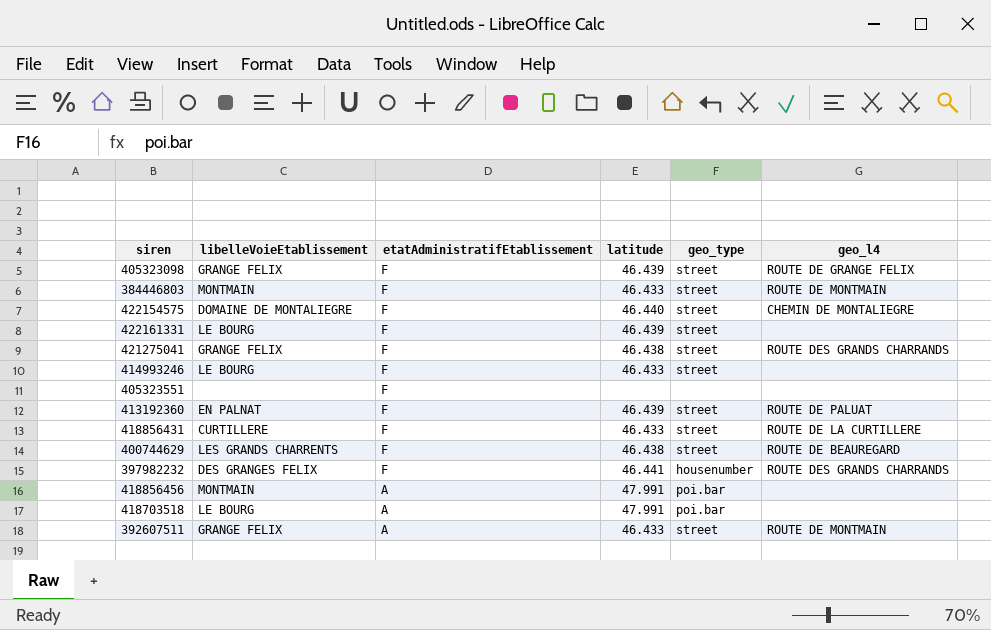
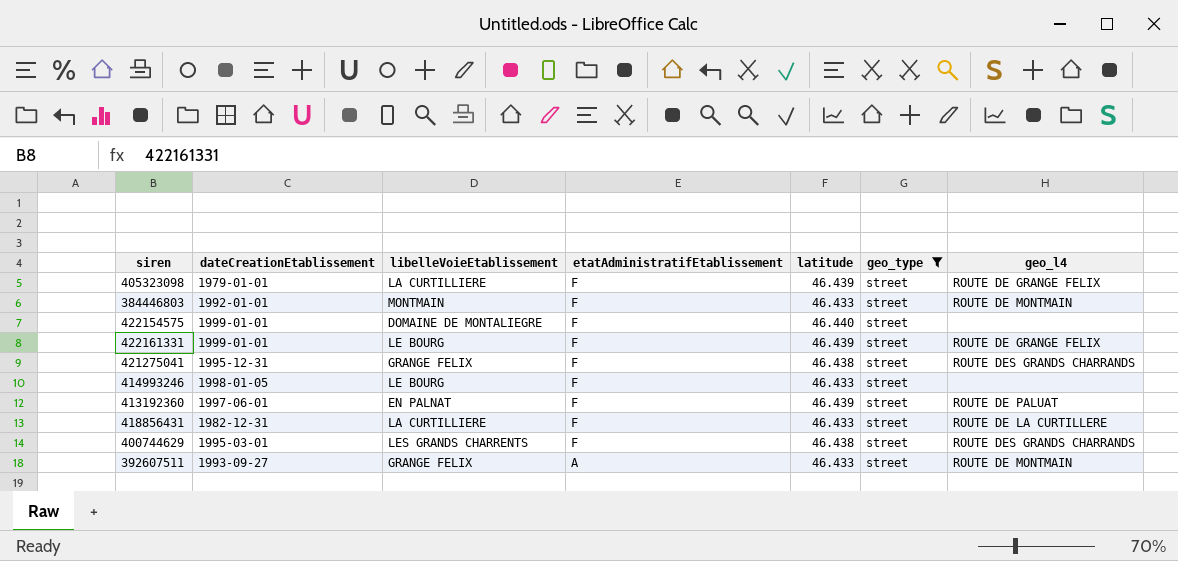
filter: none -> geo_type = street
column dateCreationEtablissement | position: none -> 2
405323098 | libelleVoieEtablissement: GRANGE FELIX -> LA CURTILLIERE
422154575 | geo_l4: CHEMIN DE MONTALIEGRE -> none
422161331 | geo_l4: none -> ROUTE DE GRANGE FELIX
418856431 | libelleVoieEtablissement: CURTILLERE -> LA CURTILLIERE
400744629 | geo_l4: ROUTE DE BEAUREGARD -> ROUTE DES GRANDS CHARRANDS

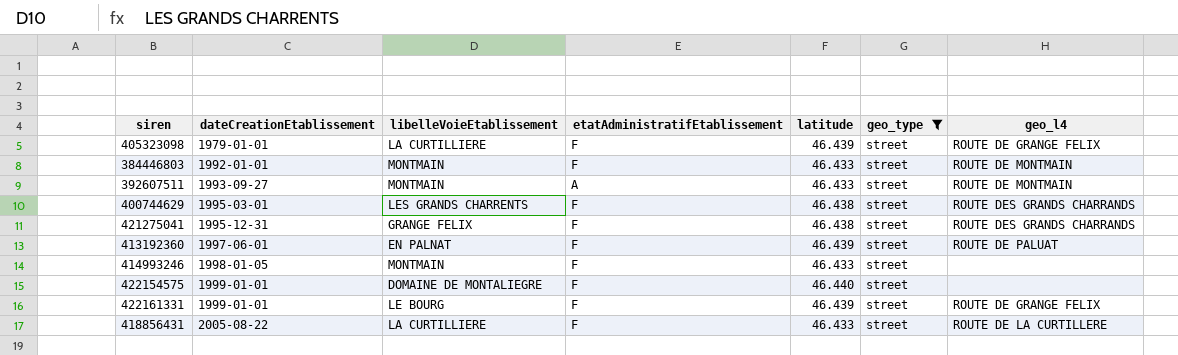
row order: etatAdministratifEtablissement descending -> dateCreationEtablissement ascending
392607511 | libelleVoieEtablissement: GRANGE FELIX -> MONTMAIN
414993246 | libelleVoieEtablissement: LE BOURG -> MONTMAIN
418856431 | dateCreationEtablissement: 1982-12-31 -> 2005-08-22

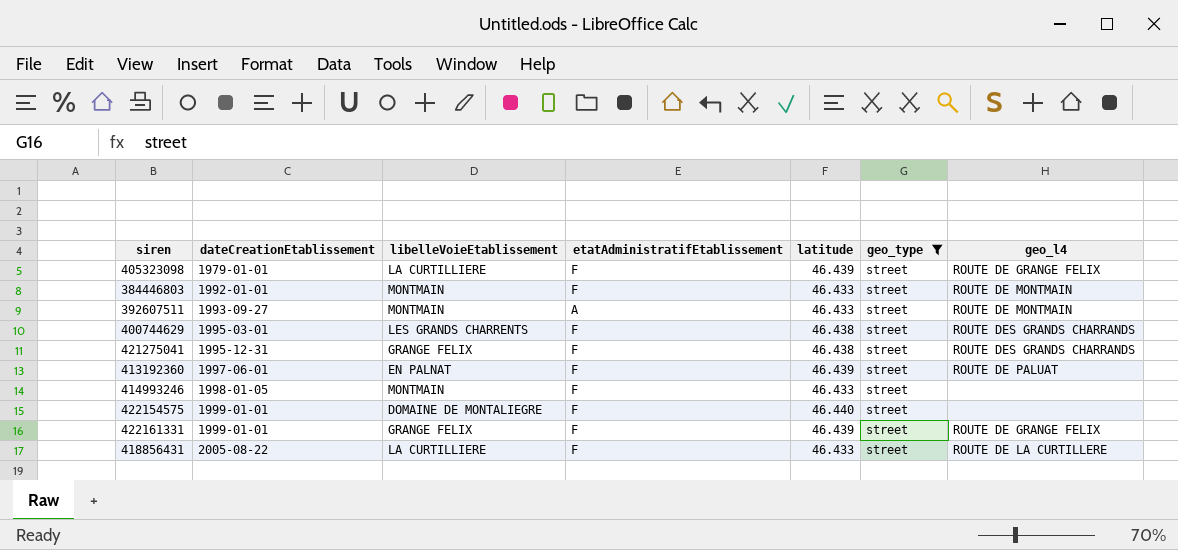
422161331 | libelleVoieEtablissement: LE BOURG -> GRANGE FELIX

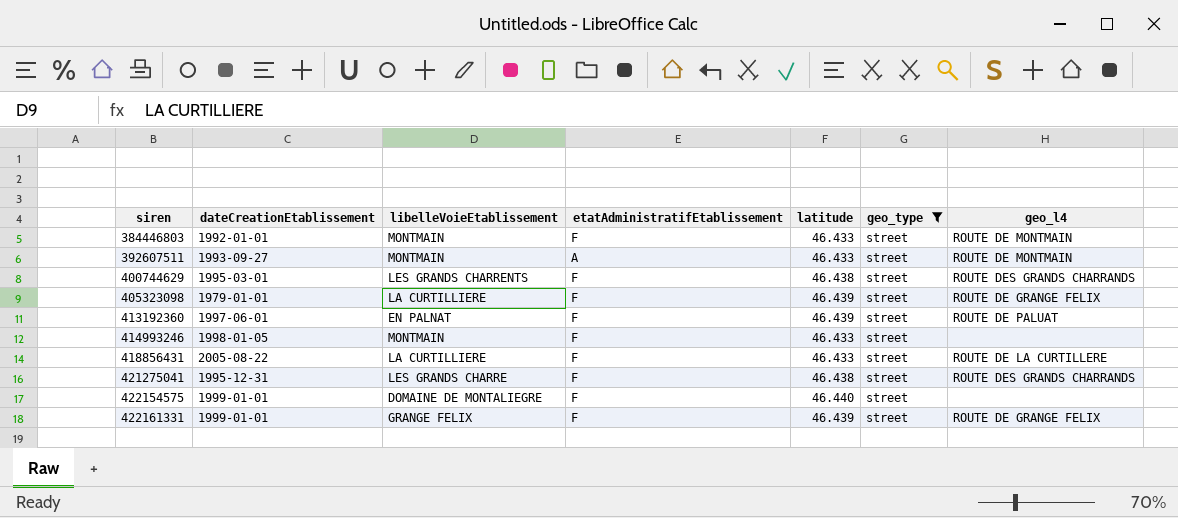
row order: dateCreationEtablissement ascending -> siren ascending
421275041 | libelleVoieEtablissement: GRANGE FELIX -> LES GRANDS CHARRE

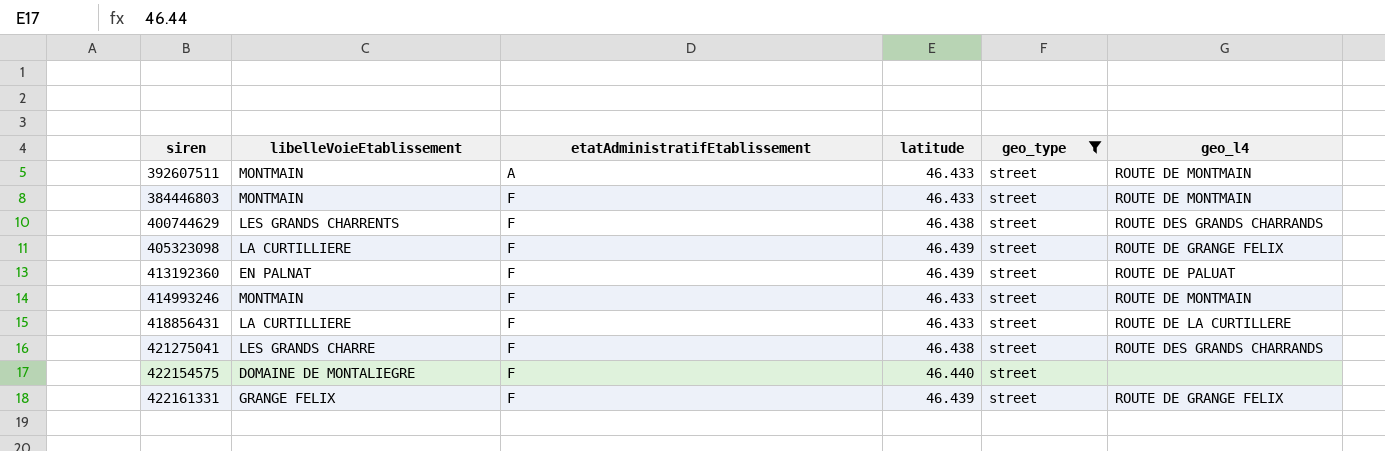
row order: siren ascending -> etatAdministratifEtablissement ascending
column dateCreationEtablissement | position: 2 -> none
414993246 | geo_l4: none -> ROUTE DE MONTMAIN

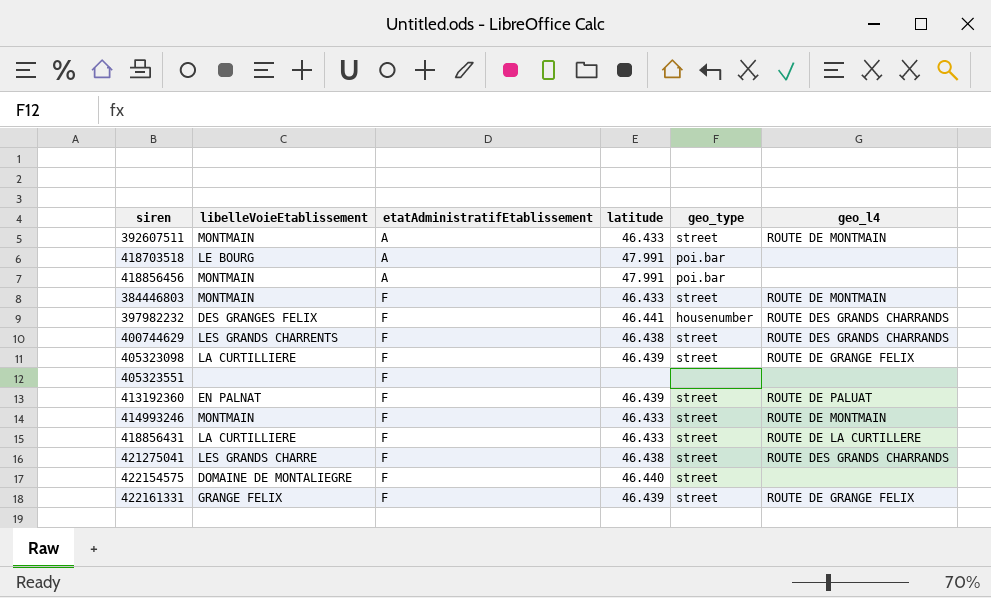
filter: geo_type = street -> none

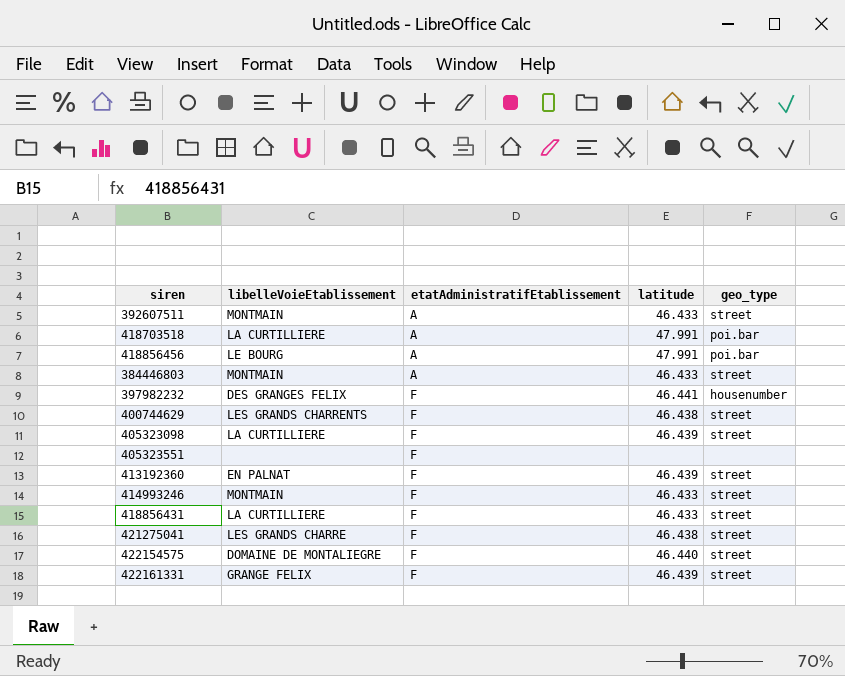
column geo_l4 | position: 6 -> none
418703518 | libelleVoieEtablissement: LE BOURG -> LA CURTILLIERE
418856456 | libelleVoieEtablissement: MONTMAIN -> LE BOURG
384446803 | etatAdministratifEtablissement: F -> A

